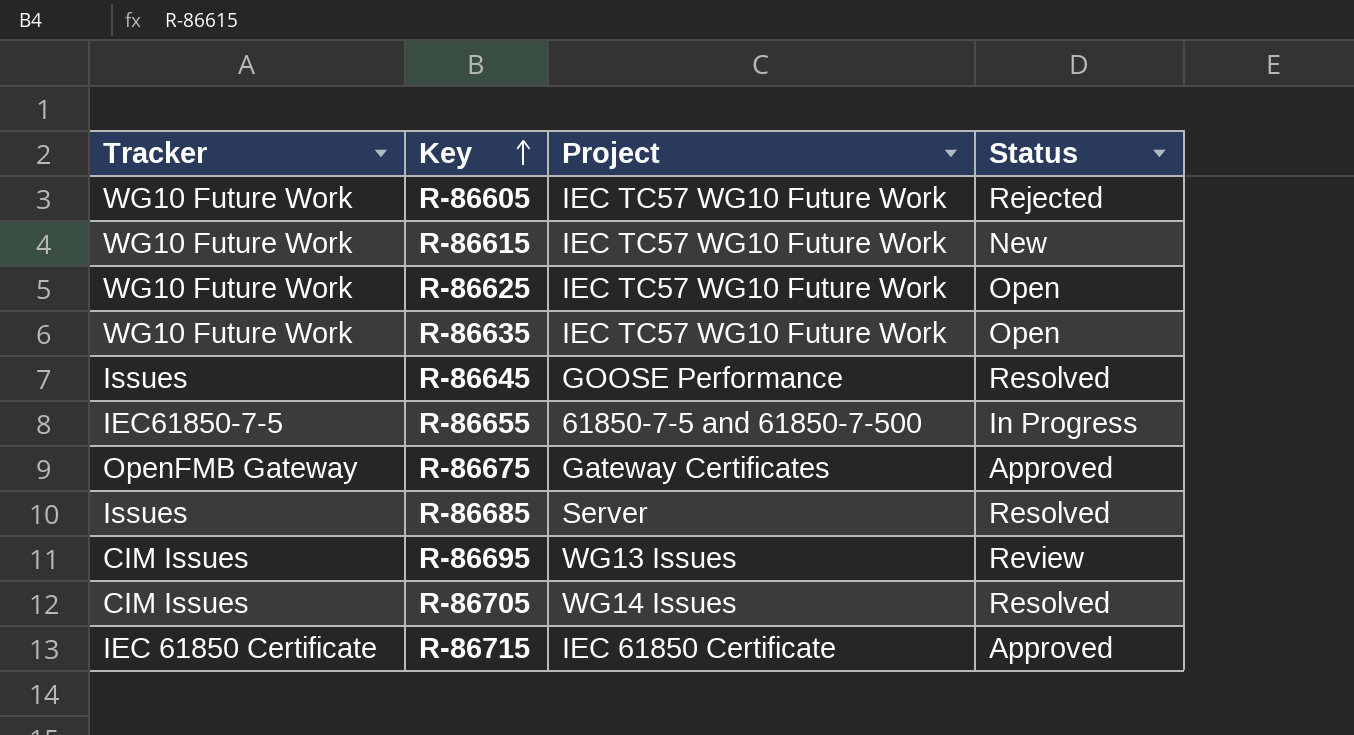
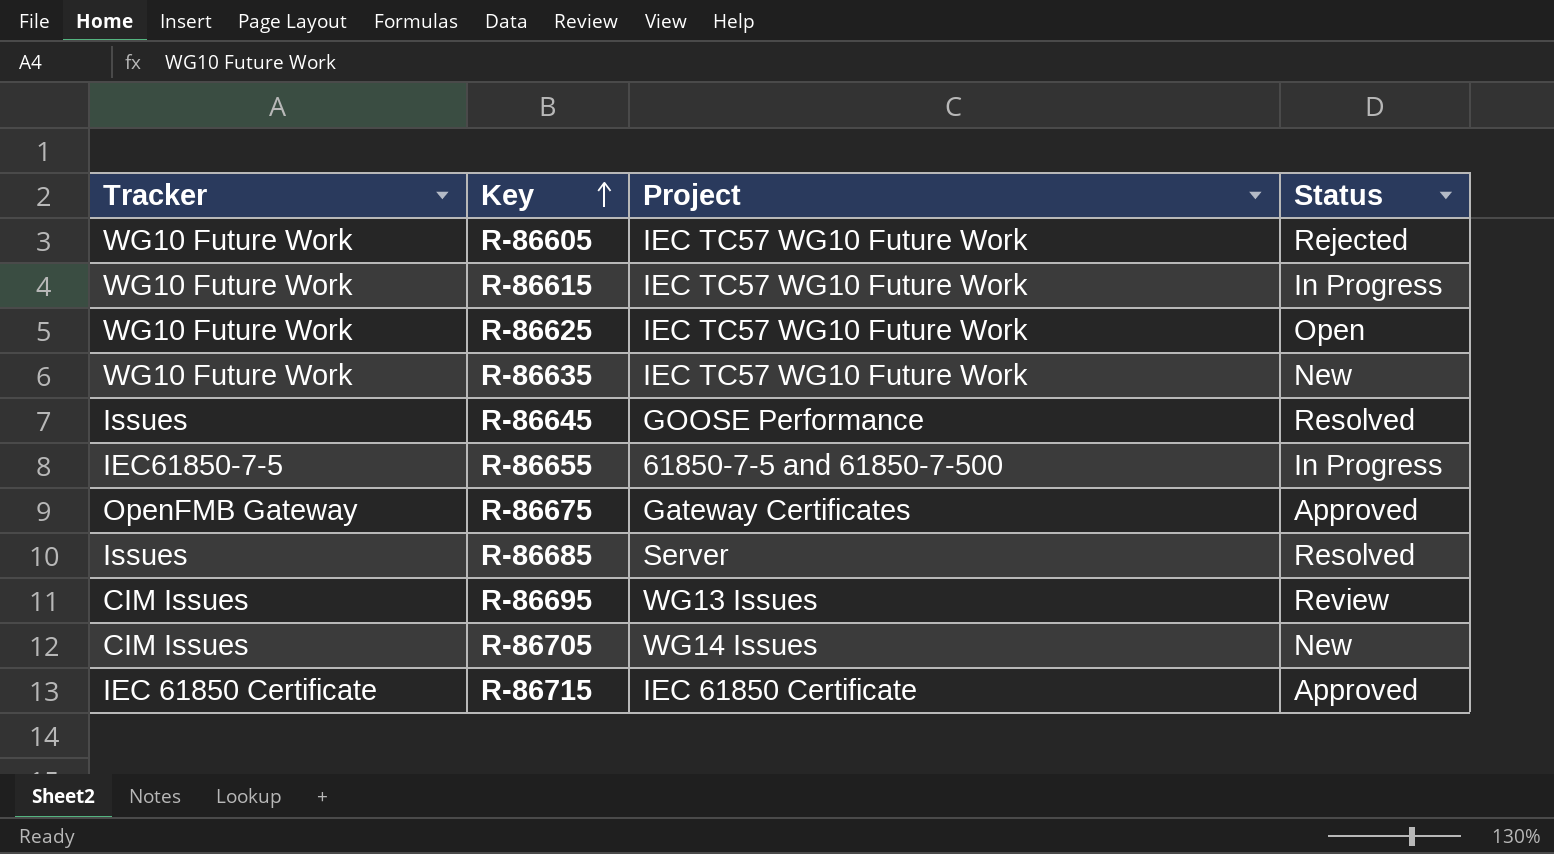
R-86615 | Status: New -> In Progress
R-86635 | Status: Open -> New
R-86705 | Status: Resolved -> New

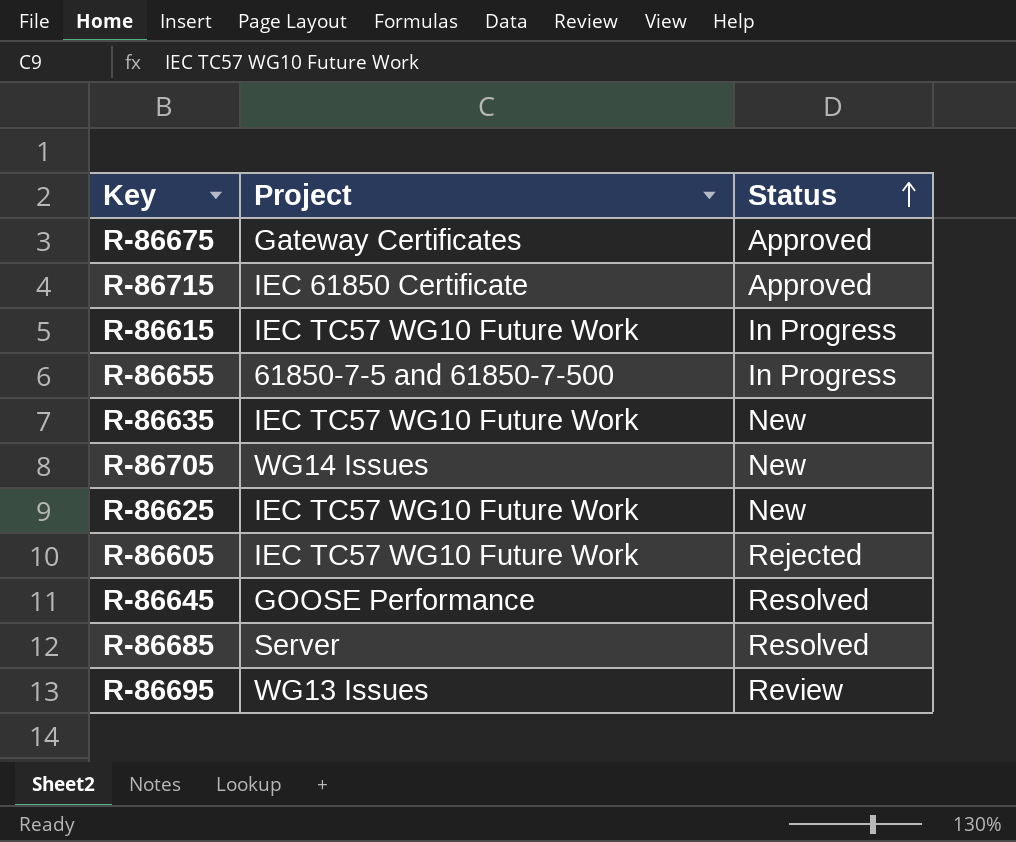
row order: Key ascending -> Status ascending
column Tracker | position: 1 -> none
R-86625 | Status: Open -> New

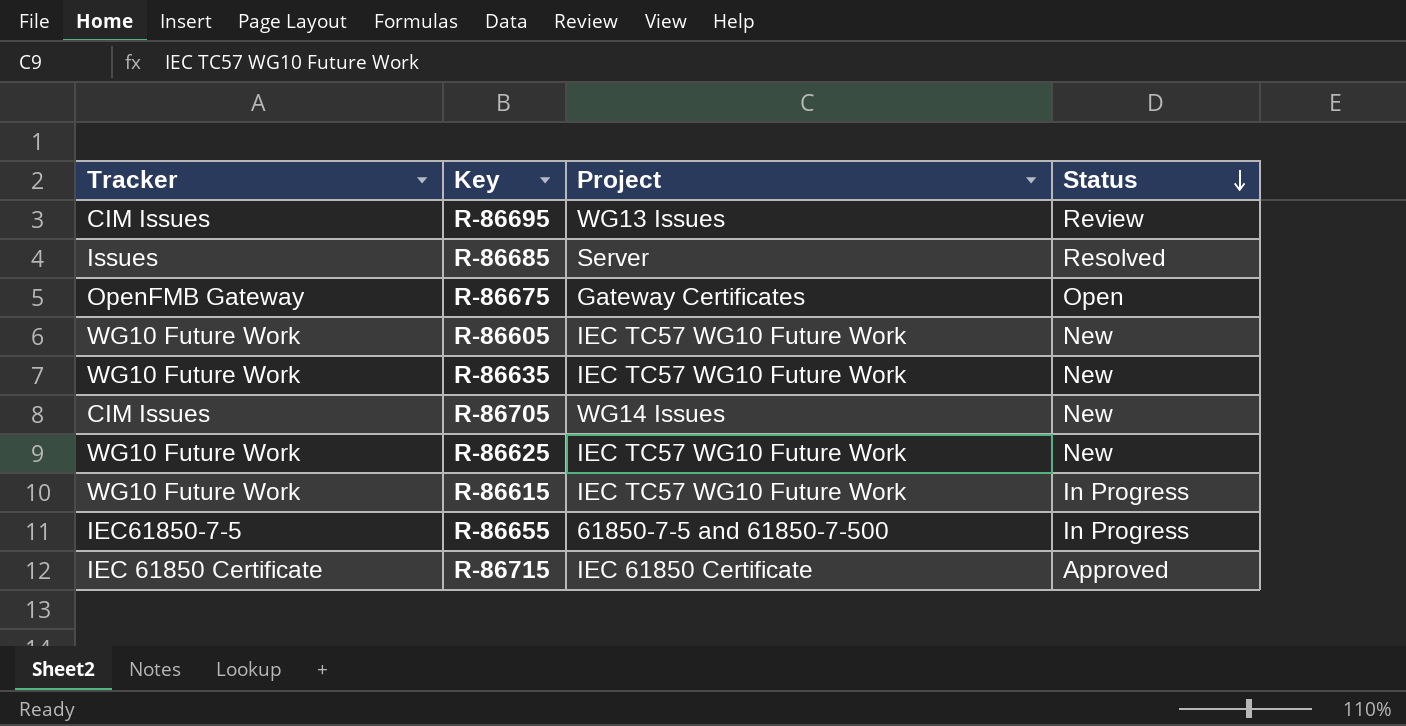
row order: Status ascending -> Status descending
column Tracker | position: none -> 1
row R-86645: GOOSE Performance | Resolved -> none
R-86675 | Status: Approved -> Open
R-86605 | Status: Rejected -> New

